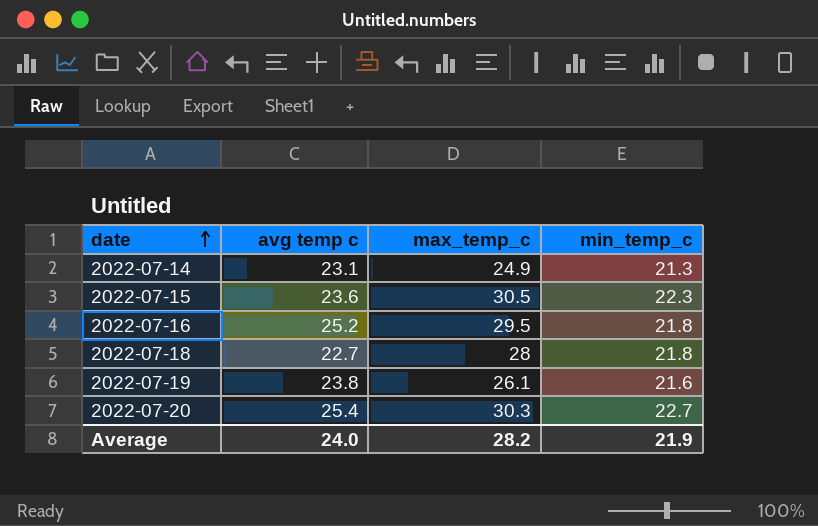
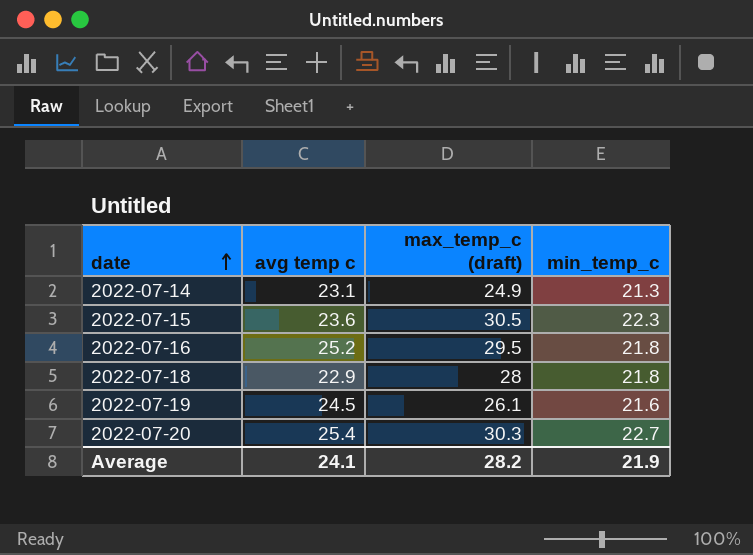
column name: max_temp_c -> max_temp_c (draft)
2022-07-18 | avg temp c: 22.7 -> 22.9
2022-07-19 | avg temp c: 23.8 -> 24.5
Average | avg temp c: 24.0 -> 24.1

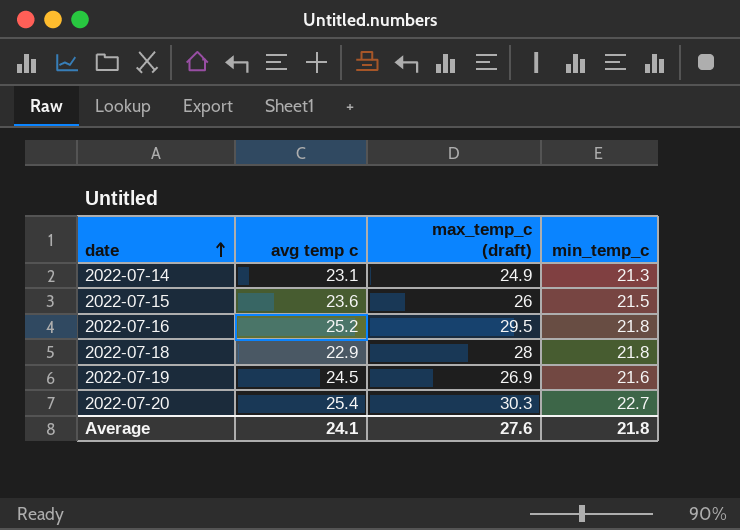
2022-07-15 | max_temp_c (draft): 30.5 -> 26
2022-07-15 | min_temp_c: 22.3 -> 21.5
2022-07-19 | max_temp_c (draft): 26.1 -> 26.9
Average | max_temp_c (draft): 28.2 -> 27.6
Average | min_temp_c: 21.9 -> 21.8

